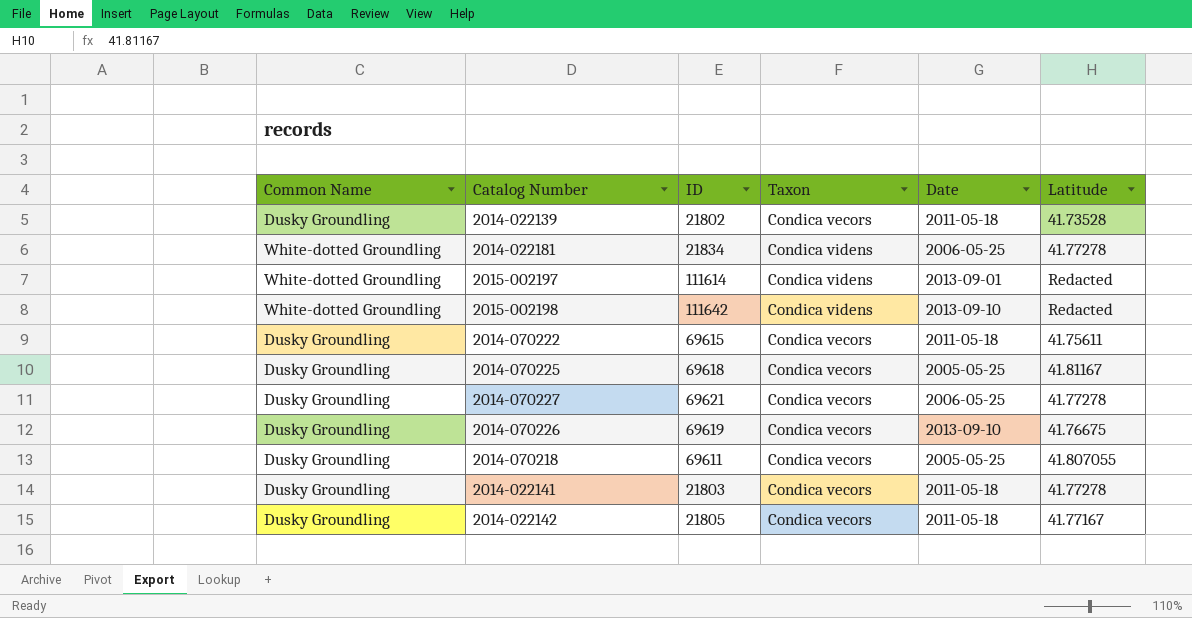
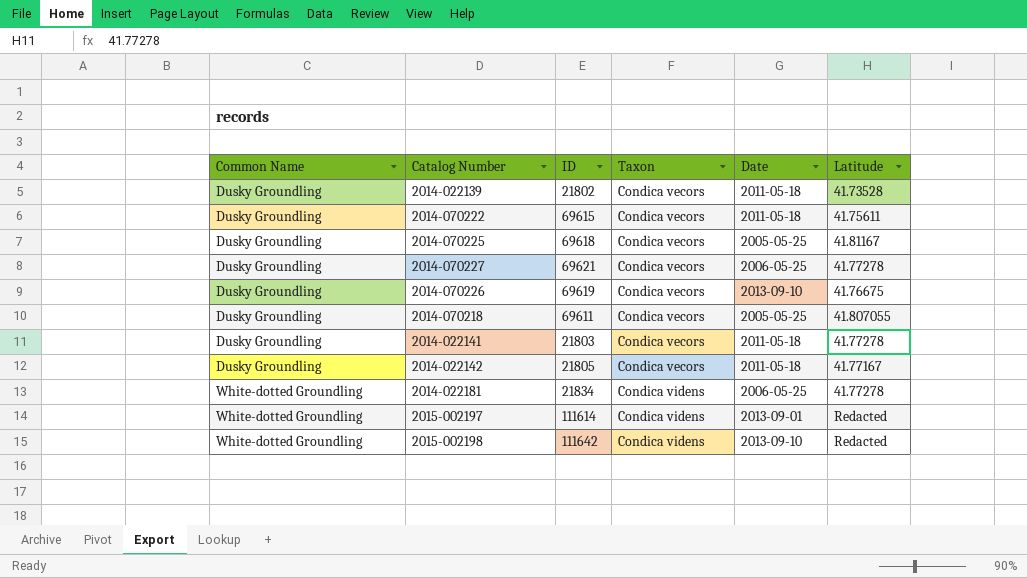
row order: none -> Common Name ascending

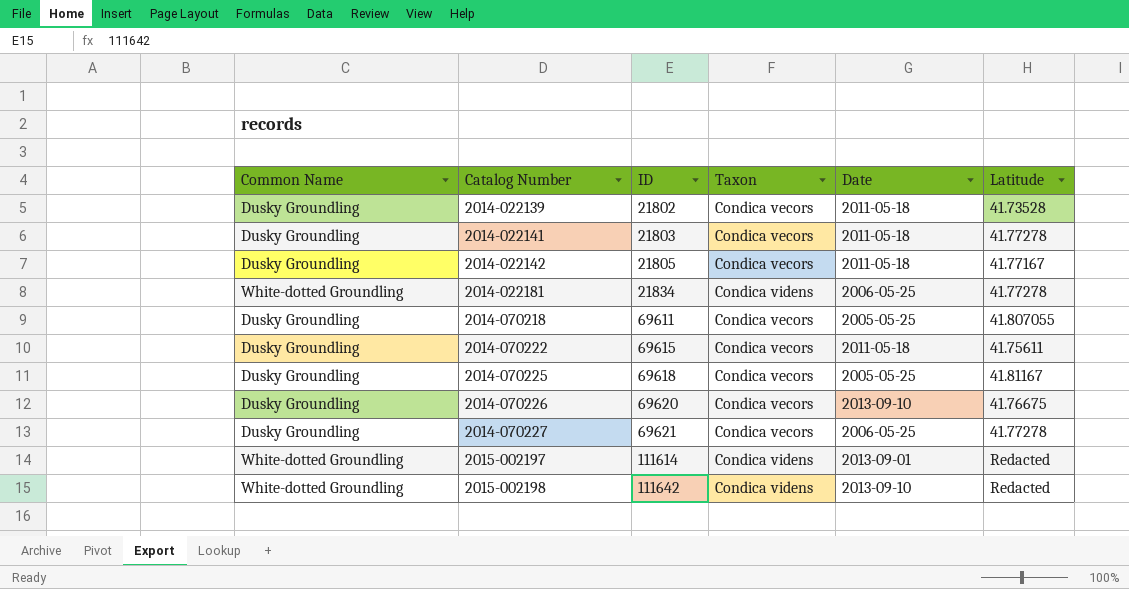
row order: Common Name ascending -> Catalog Number ascending
2014-070226 | ID: 69619 -> 69620

